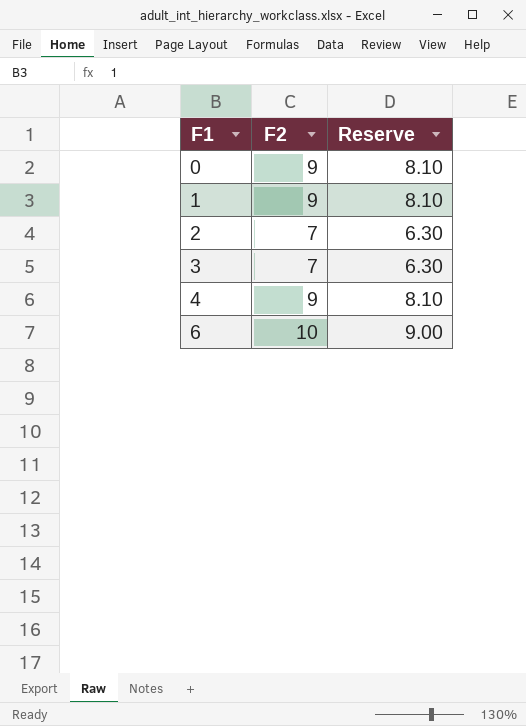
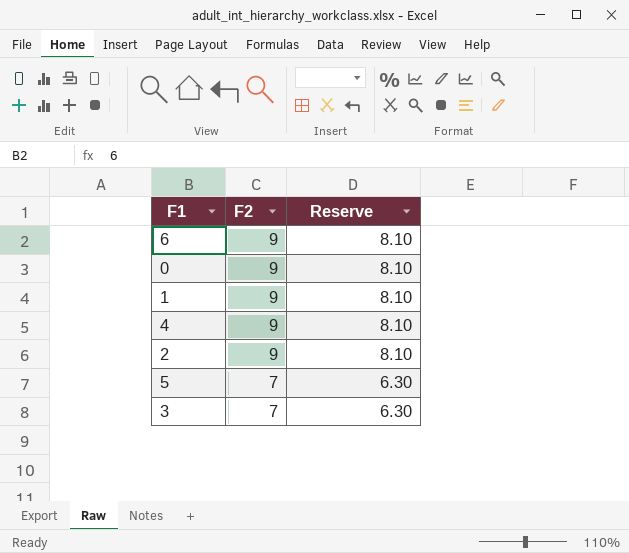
row order: F1 ascending -> F2 descending
6 | F2: 10 -> 9
6 | Reserve: 9.00 -> 8.10
2 | F2: 7 -> 9
2 | Reserve: 6.30 -> 8.10
row 5: none -> 7 | 6.30

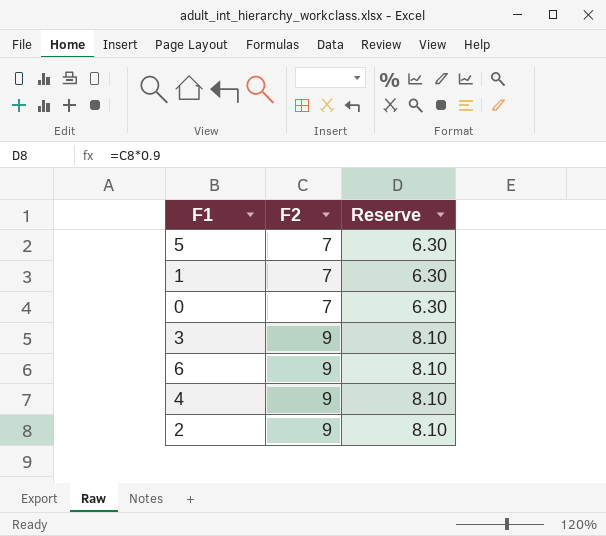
row order: F2 descending -> F2 ascending
1 | F2: 9 -> 7
1 | Reserve: 8.10 -> 6.30
0 | F2: 9 -> 7
0 | Reserve: 8.10 -> 6.30
3 | F2: 7 -> 9
3 | Reserve: 6.30 -> 8.10

